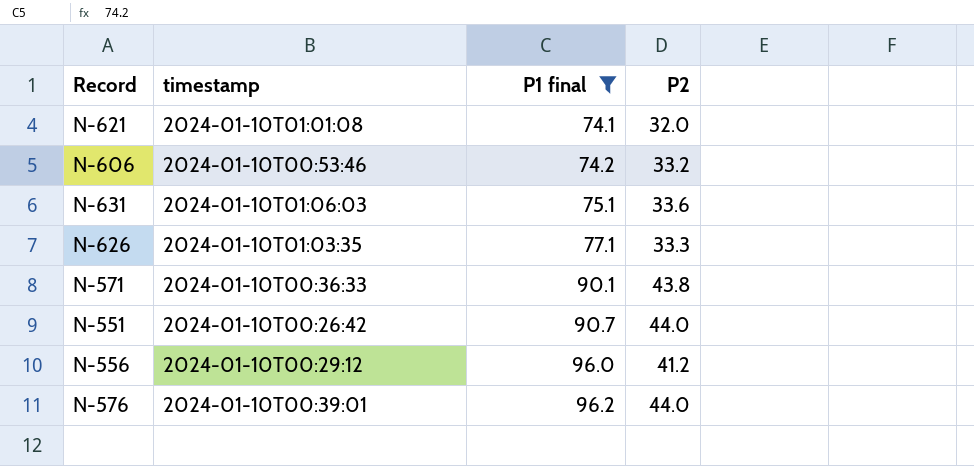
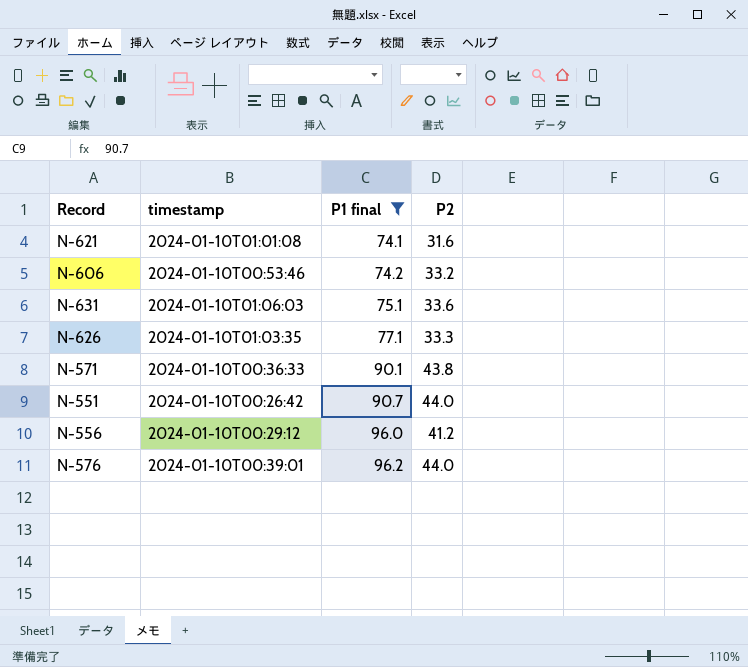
N-621 | P2: 32.0 -> 31.6

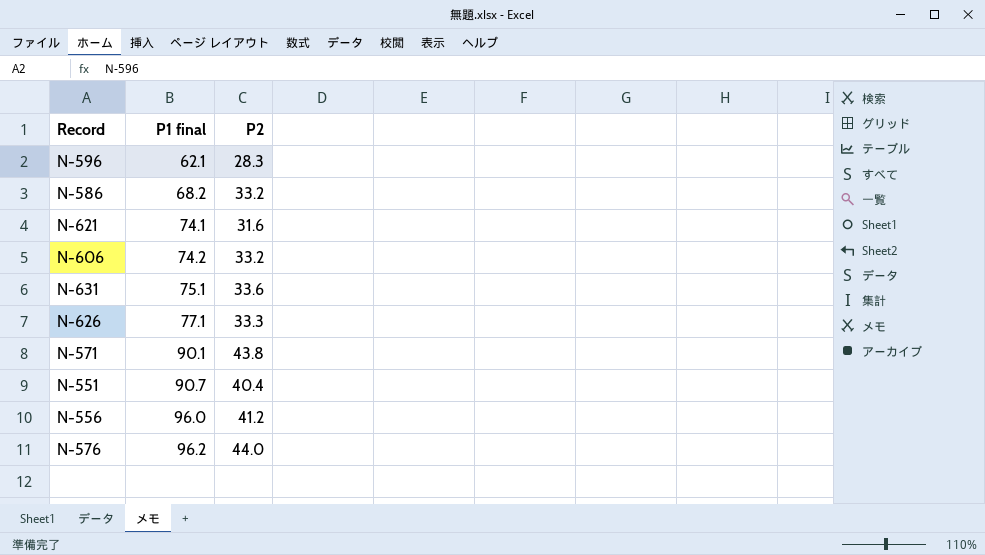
filter: P1 final >= 74.1 -> none
column timestamp | position: 2 -> none
N-551 | P2: 44.0 -> 40.4

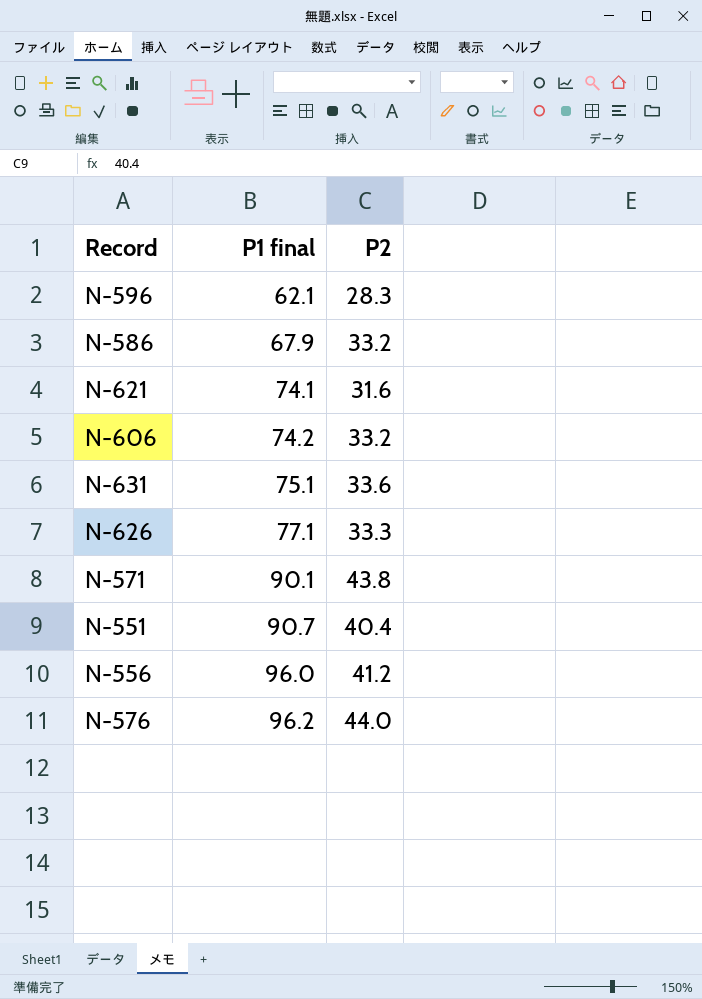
N-586 | P1 final: 68.2 -> 67.9

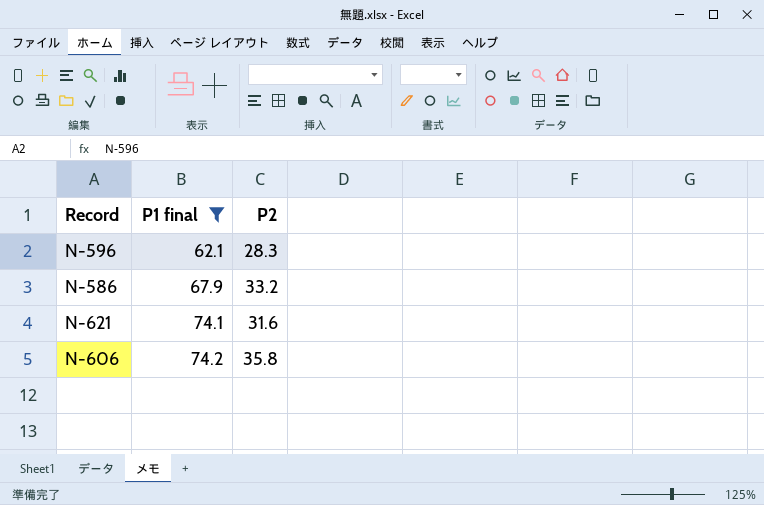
filter: none -> P1 final <= 74.2
N-606 | P2: 33.2 -> 35.8

